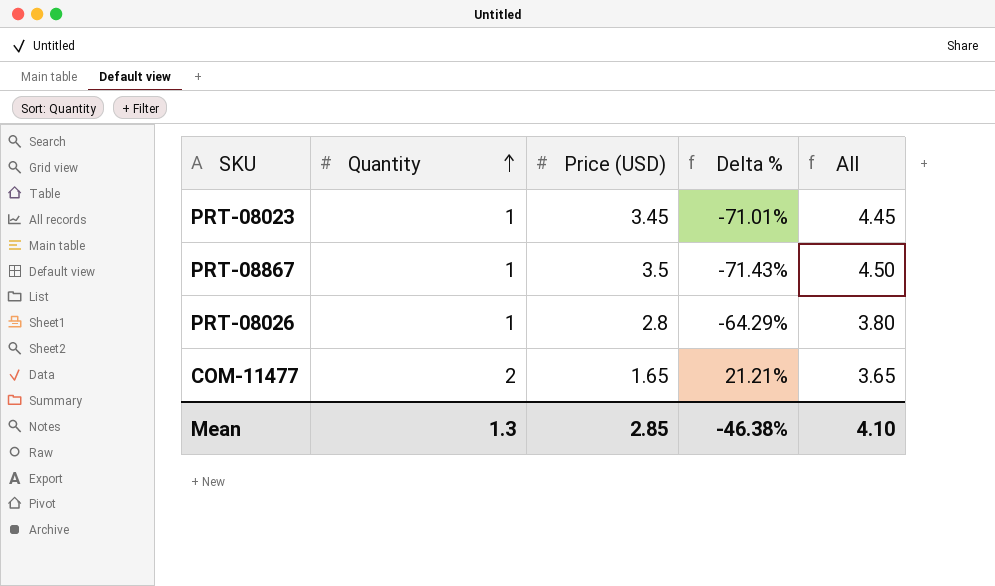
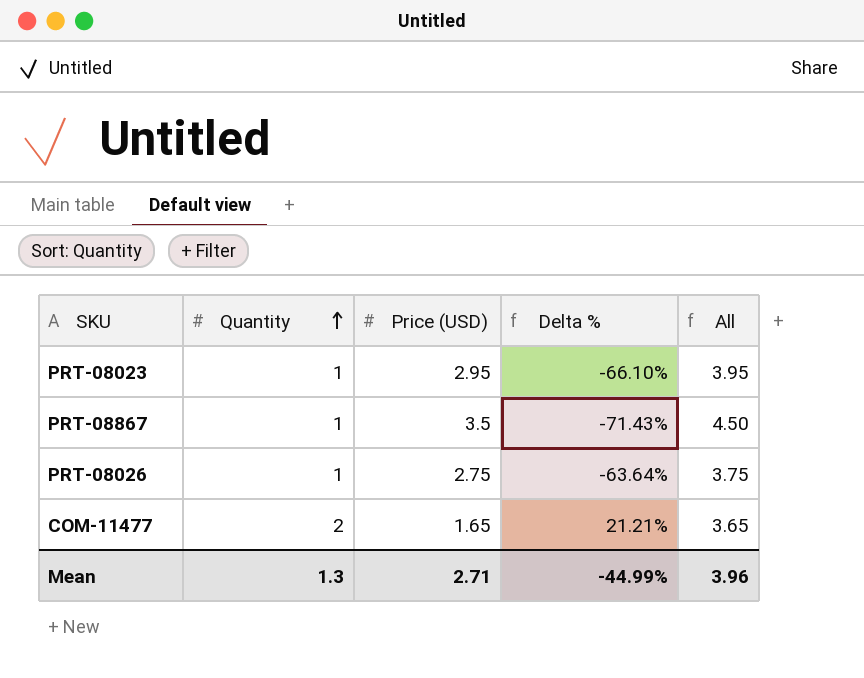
PRT-08023 | Price (USD): 3.45 -> 2.95
PRT-08023 | Delta %: -71.01% -> -66.10%
PRT-08023 | All: 4.45 -> 3.95
PRT-08026 | Price (USD): 2.8 -> 2.75
PRT-08026 | Delta %: -64.29% -> -63.64%
PRT-08026 | All: 3.80 -> 3.75
Mean | Price (USD): 2.85 -> 2.71
Mean | Delta %: -46.38% -> -44.99%
Mean | All: 4.10 -> 3.96

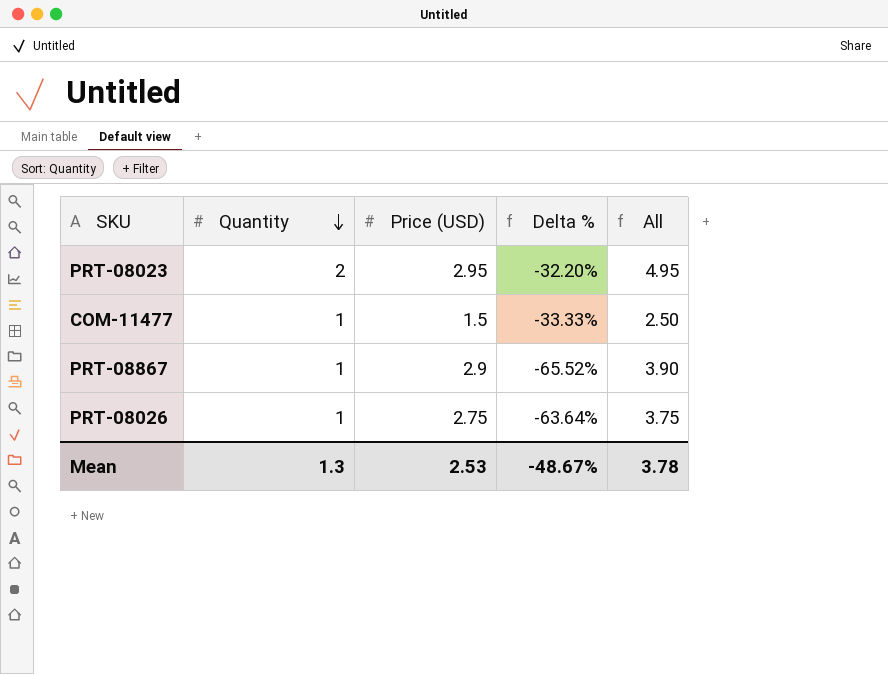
row order: Quantity ascending -> Quantity descending
PRT-08023 | Quantity: 1 -> 2
PRT-08023 | Delta %: -66.10% -> -32.20%
PRT-08023 | All: 3.95 -> 4.95
COM-11477 | Quantity: 2 -> 1
COM-11477 | Price (USD): 1.65 -> 1.5
COM-11477 | Delta %: 21.21% -> -33.33%
COM-11477 | All: 3.65 -> 2.50
PRT-08867 | Price (USD): 3.5 -> 2.9
PRT-08867 | Delta %: -71.43% -> -65.52%
PRT-08867 | All: 4.50 -> 3.90
Mean | Price (USD): 2.71 -> 2.53
Mean | Delta %: -44.99% -> -48.67%
Mean | All: 3.96 -> 3.78

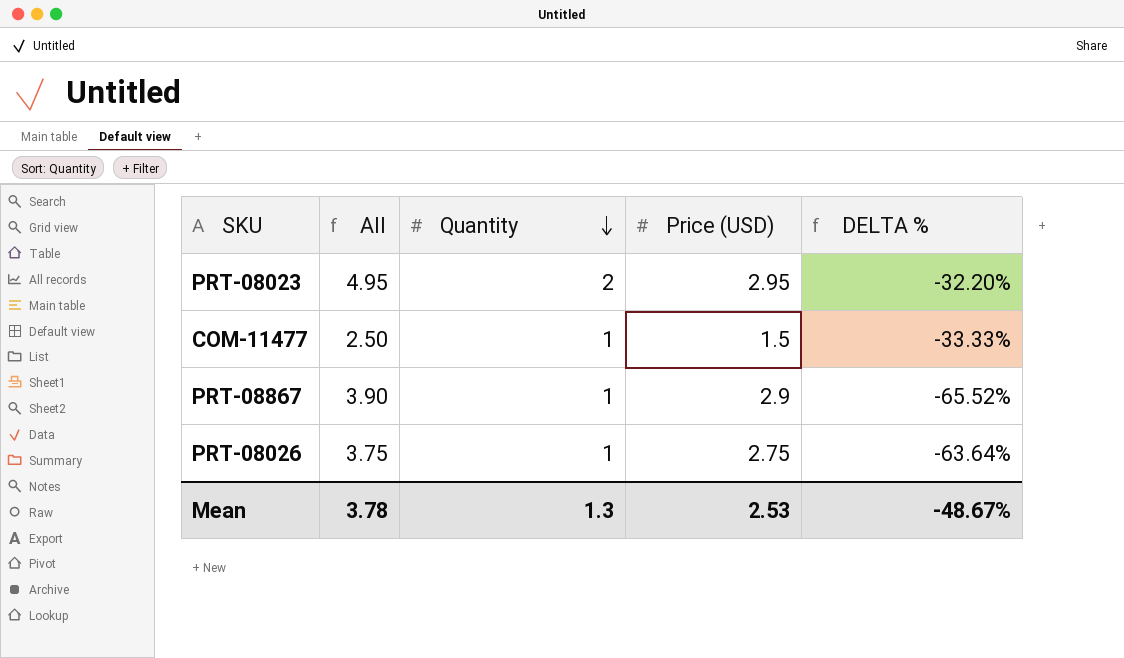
column All | position: 5 -> 2
column name: Delta % -> DELTA %

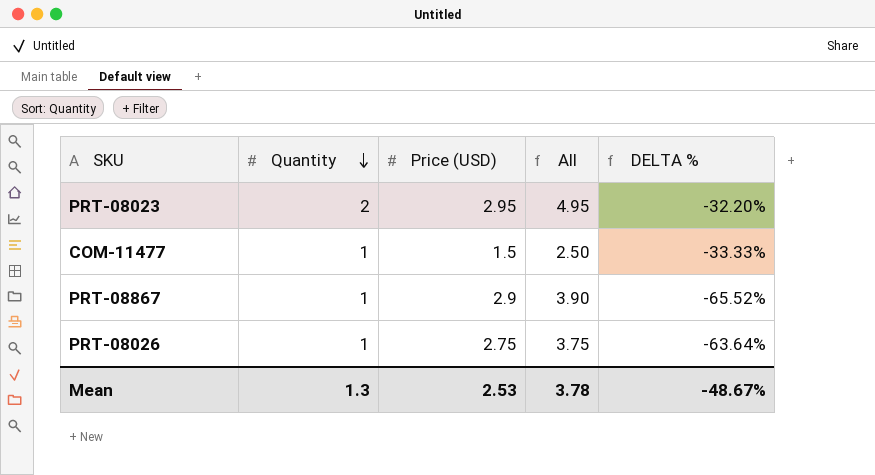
column All | position: 2 -> 4

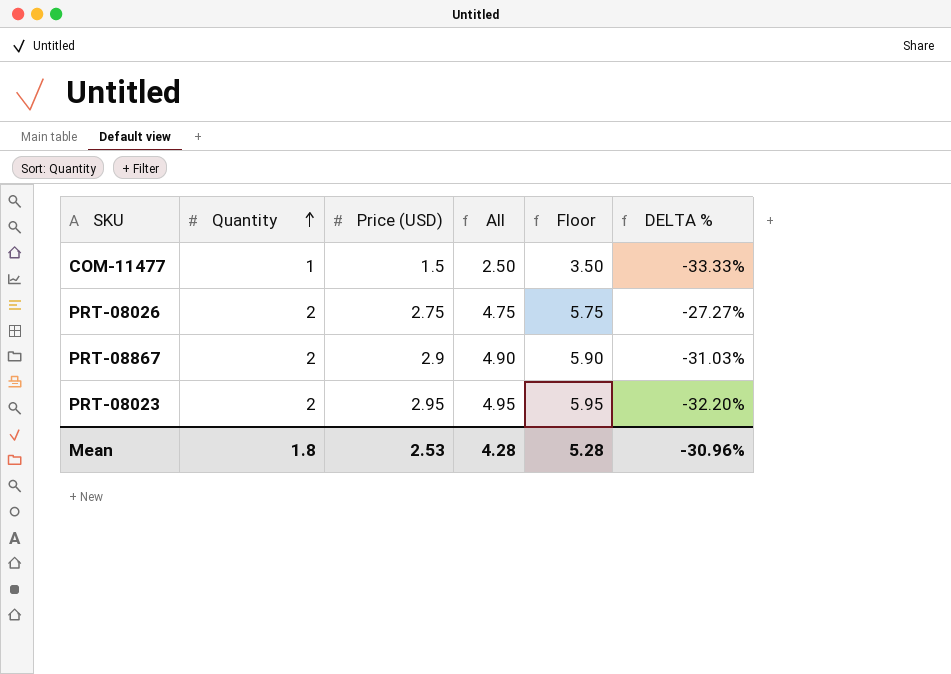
row order: Quantity descending -> Quantity ascending
column Floor | formula: none -> [All] + 1
PRT-08026 | Quantity: 1 -> 2
PRT-08026 | All: 3.75 -> 4.75
PRT-08026 | DELTA %: -63.64% -> -27.27%
PRT-08867 | Quantity: 1 -> 2
PRT-08867 | All: 3.90 -> 4.90
PRT-08867 | DELTA %: -65.52% -> -31.03%
Mean | Quantity: 1.3 -> 1.8
Mean | All: 3.78 -> 4.28
Mean | DELTA %: -48.67% -> -30.96%

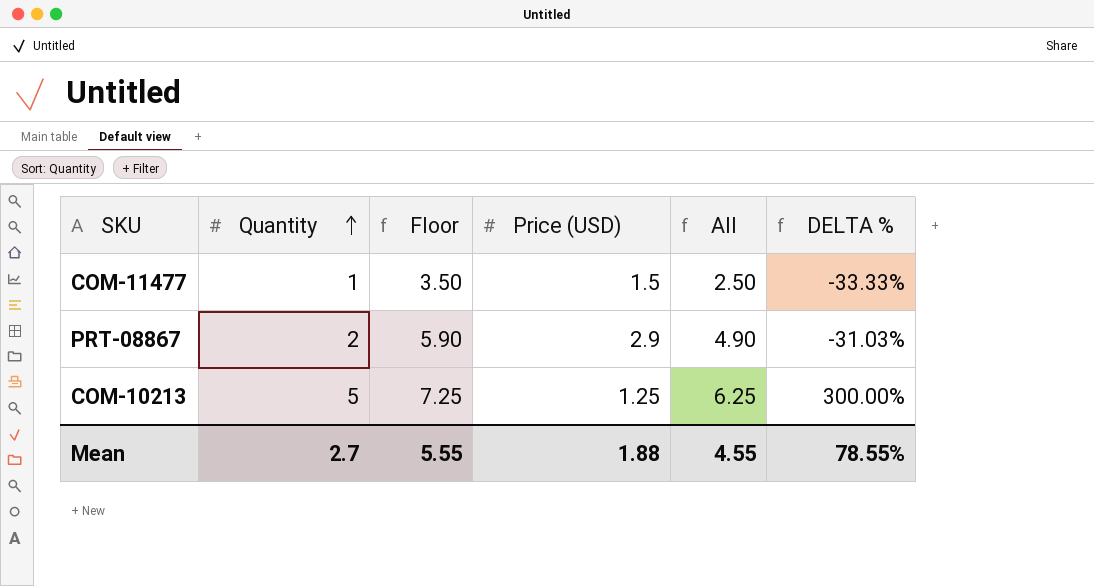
column Floor | position: 5 -> 3
row PRT-08026: 2 | 2.75 | 4.75 | 5.75 | -27.27% -> none
row PRT-08023: 2 | 2.95 | 4.95 | 5.95 | -32.20% -> none
row COM-10213: none -> 5 | 7.25 | 1.25 | 6.25 | 300.00%
Mean | Quantity: 1.8 -> 2.7
Mean | Floor: 5.28 -> 5.55
Mean | Price (USD): 2.53 -> 1.88
Mean | All: 4.28 -> 4.55
Mean | DELTA %: -30.96% -> 78.55%

